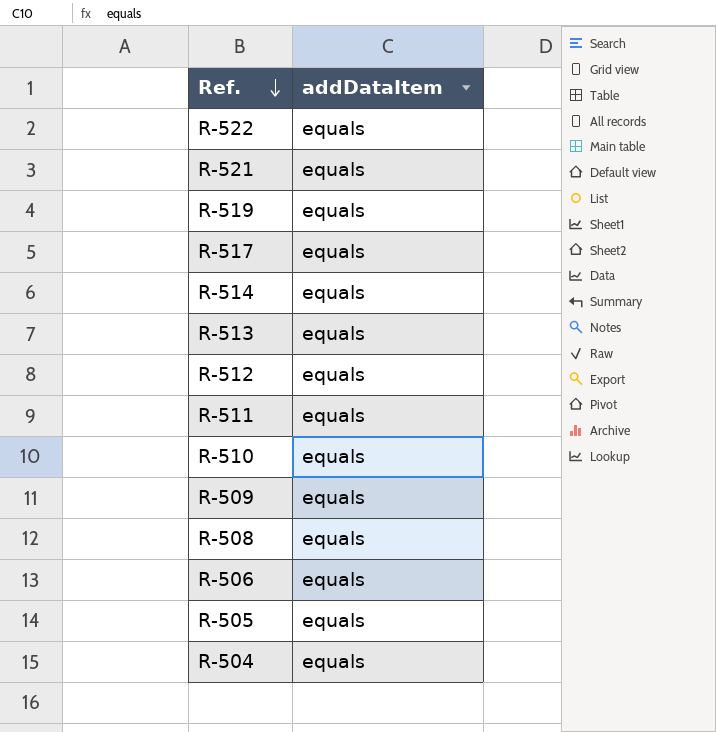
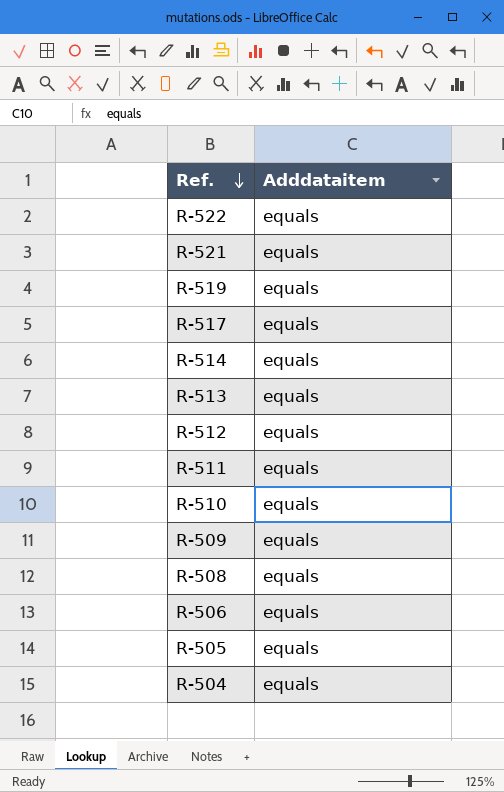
column name: addDataItem -> Adddataitem

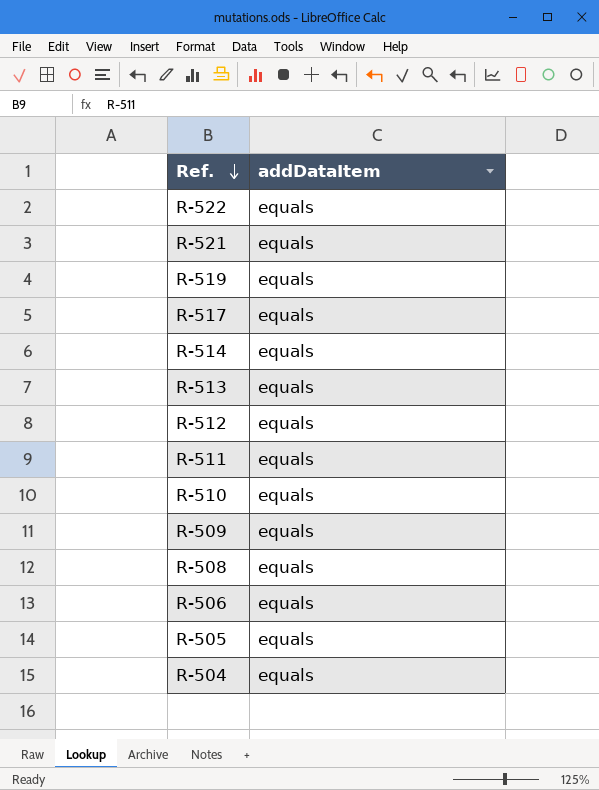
column name: Adddataitem -> addDataItem

